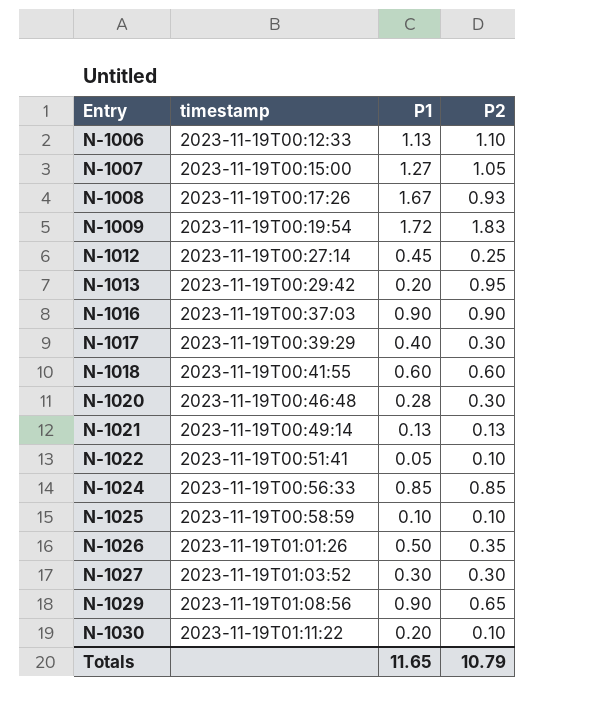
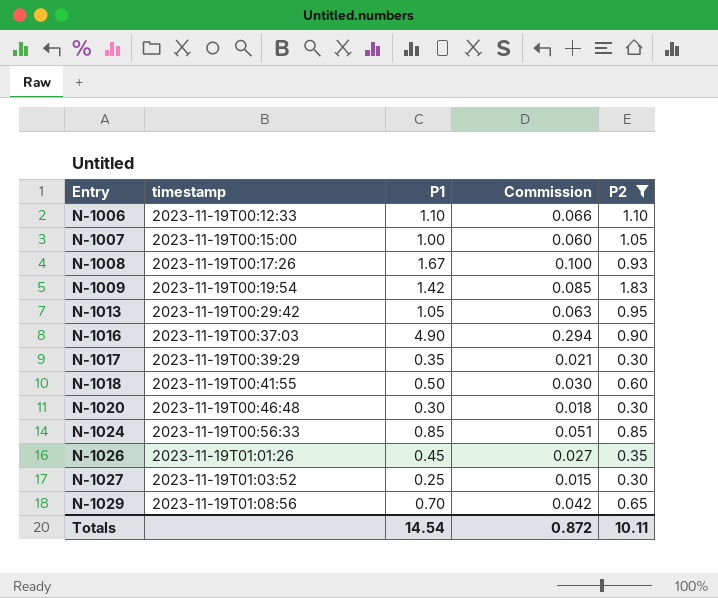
filter: none -> P2 >= 0.30
column Commission | formula: none -> [P1] * 0.06
N-1006 | P1: 1.13 -> 1.10
N-1007 | P1: 1.27 -> 1.00
N-1009 | P1: 1.72 -> 1.42
N-1013 | P1: 0.20 -> 1.05
N-1016 | P1: 0.90 -> 4.90
N-1017 | P1: 0.40 -> 0.35
N-1018 | P1: 0.60 -> 0.50
N-1020 | P1: 0.28 -> 0.30
N-1026 | P1: 0.50 -> 0.45
N-1027 | P1: 0.30 -> 0.25
N-1029 | P1: 0.90 -> 0.70
Totals | P1: 11.65 -> 14.54
Totals | P2: 10.79 -> 10.11

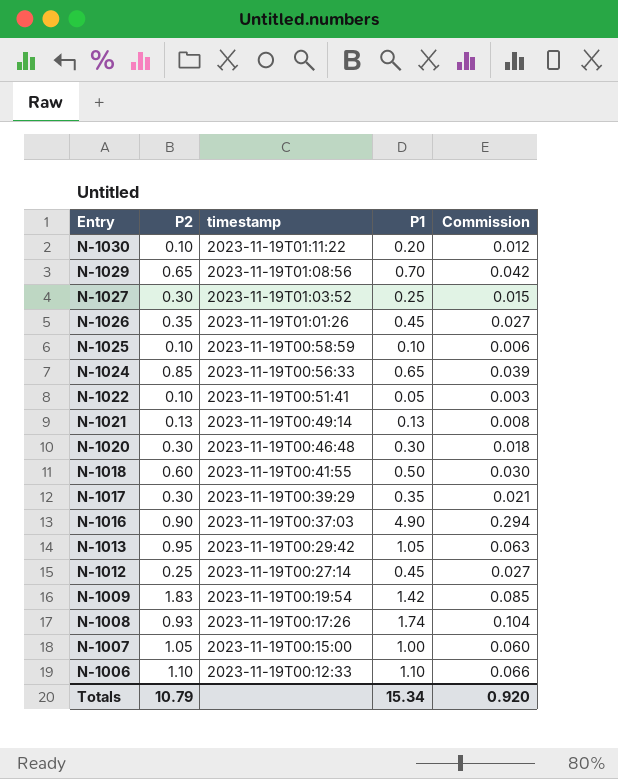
filter: P2 >= 0.30 -> none
row order: Entry ascending -> Entry descending
column P2 | position: 5 -> 2
N-1024 | P1: 0.85 -> 0.65
N-1024 | Commission: 0.051 -> 0.039
N-1008 | P1: 1.67 -> 1.74
N-1008 | Commission: 0.100 -> 0.104
Totals | P2: 10.11 -> 10.79
Totals | P1: 14.54 -> 15.34
Totals | Commission: 0.872 -> 0.920

